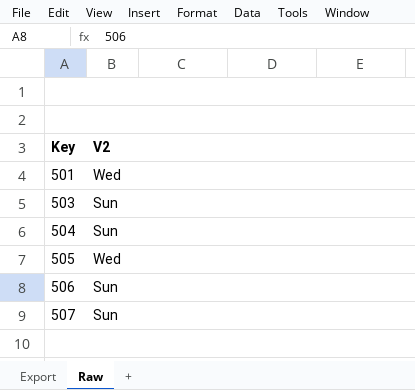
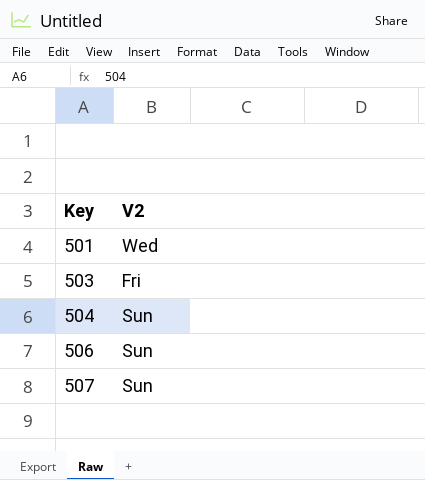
row 505: Wed -> none
503 | V2: Sun -> Fri

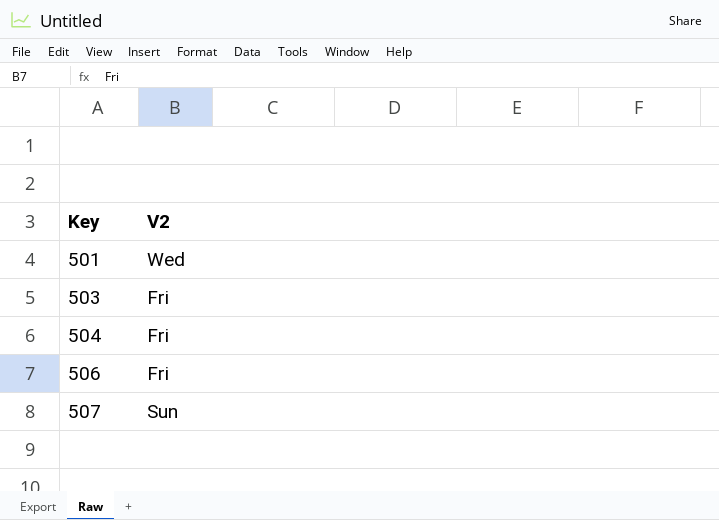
504 | V2: Sun -> Fri
506 | V2: Sun -> Fri

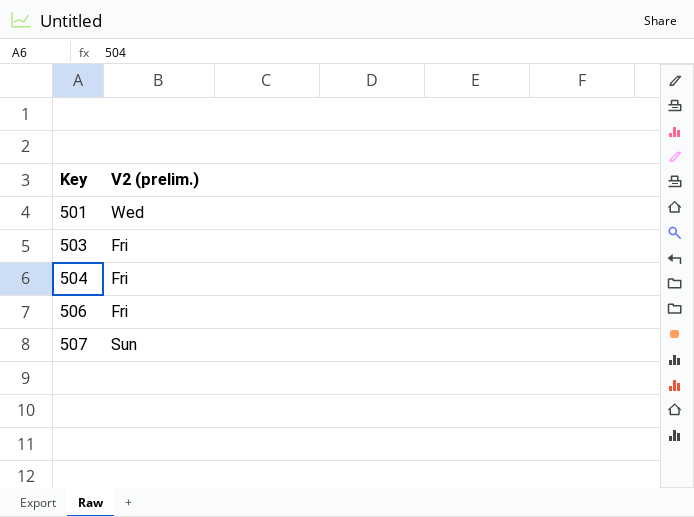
column name: V2 -> V2 (prelim.)

